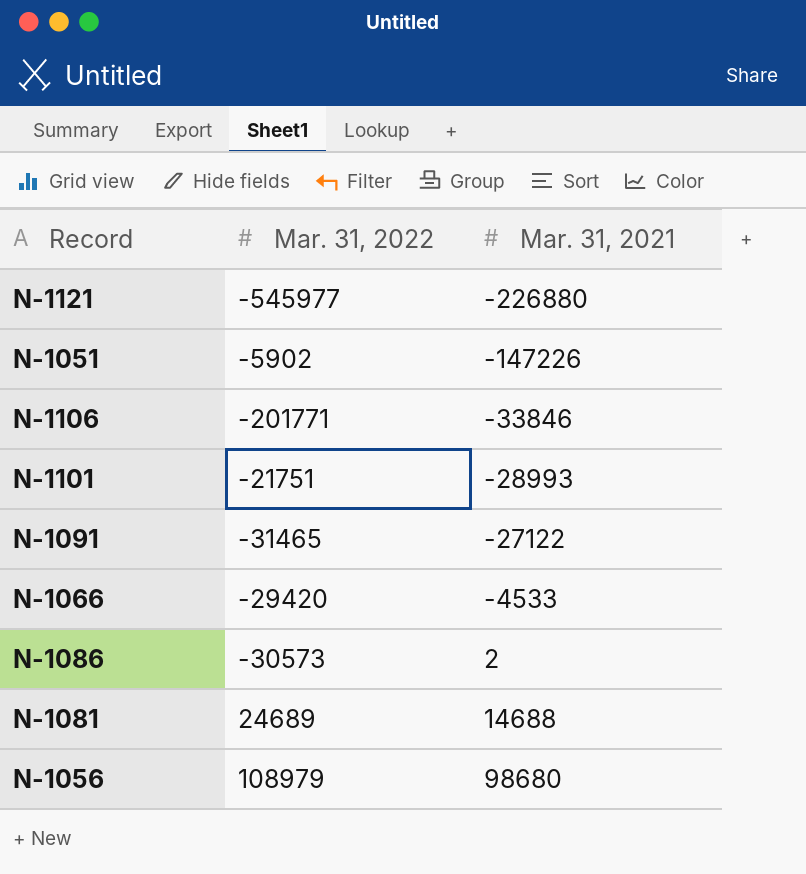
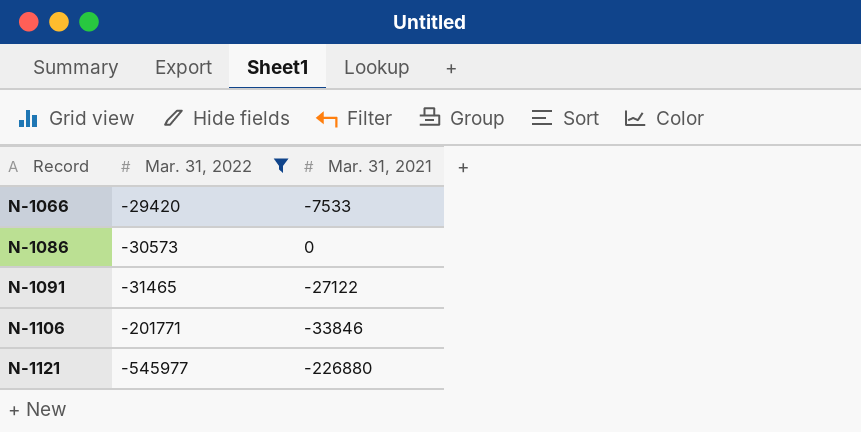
filter: none -> Mar. 31, 2022 <= -29420
row order: Mar. 31, 2021 ascending -> Record ascending
N-1066 | Mar. 31, 2021: -4533 -> -7533
N-1086 | Mar. 31, 2021: 2 -> 0

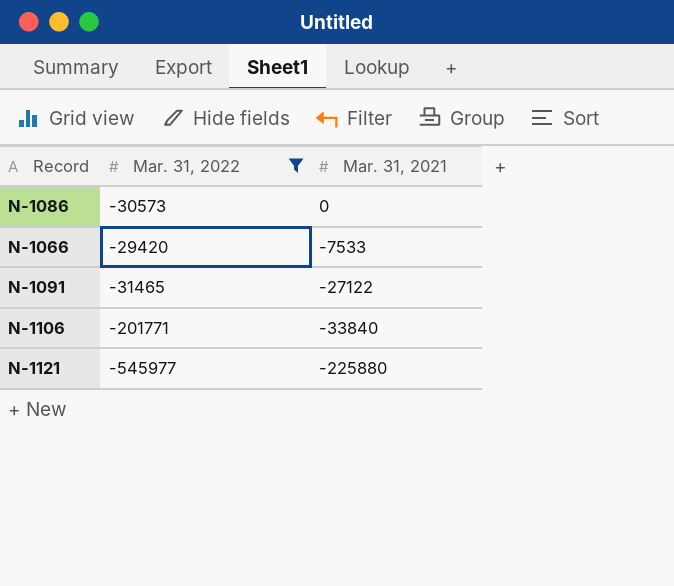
row order: Record ascending -> Mar. 31, 2021 descending
N-1106 | Mar. 31, 2021: -33846 -> -33840
N-1121 | Mar. 31, 2021: -226880 -> -225880

